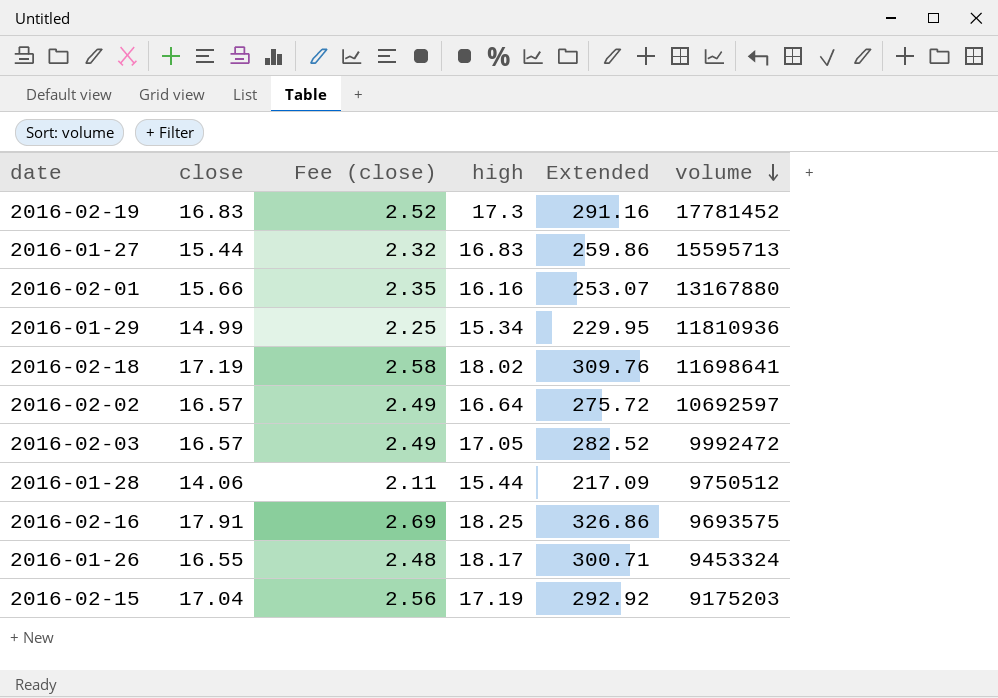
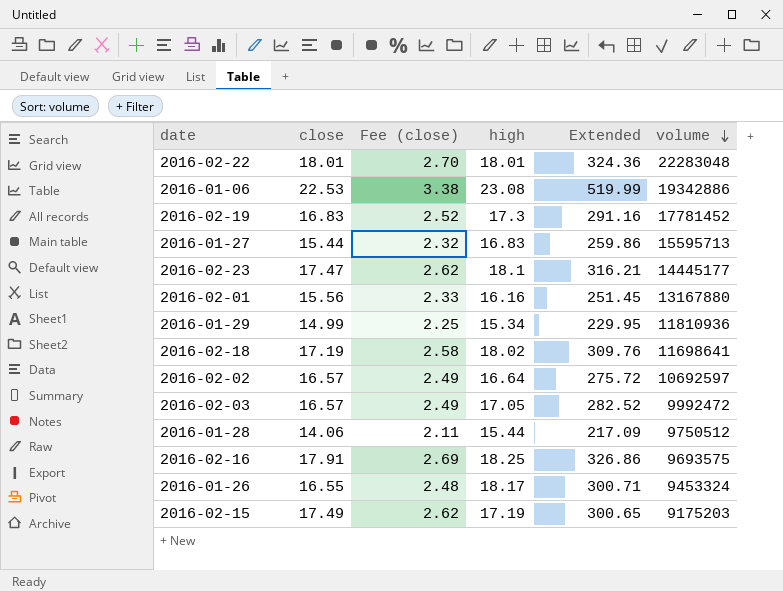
row 2016-02-22: none -> 18.01 | 2.70 | 18.01 | 324.36 | 22283048
row 2016-01-06: none -> 22.53 | 3.38 | 23.08 | 519.99 | 19342886
row 2016-02-23: none -> 17.47 | 2.62 | 18.1 | 316.21 | 14445177
2016-02-01 | close: 15.66 -> 15.56
2016-02-01 | Fee (close): 2.35 -> 2.33
2016-02-01 | Extended: 253.07 -> 251.45
2016-02-15 | close: 17.04 -> 17.49
2016-02-15 | Fee (close): 2.56 -> 2.62
2016-02-15 | Extended: 292.92 -> 300.65

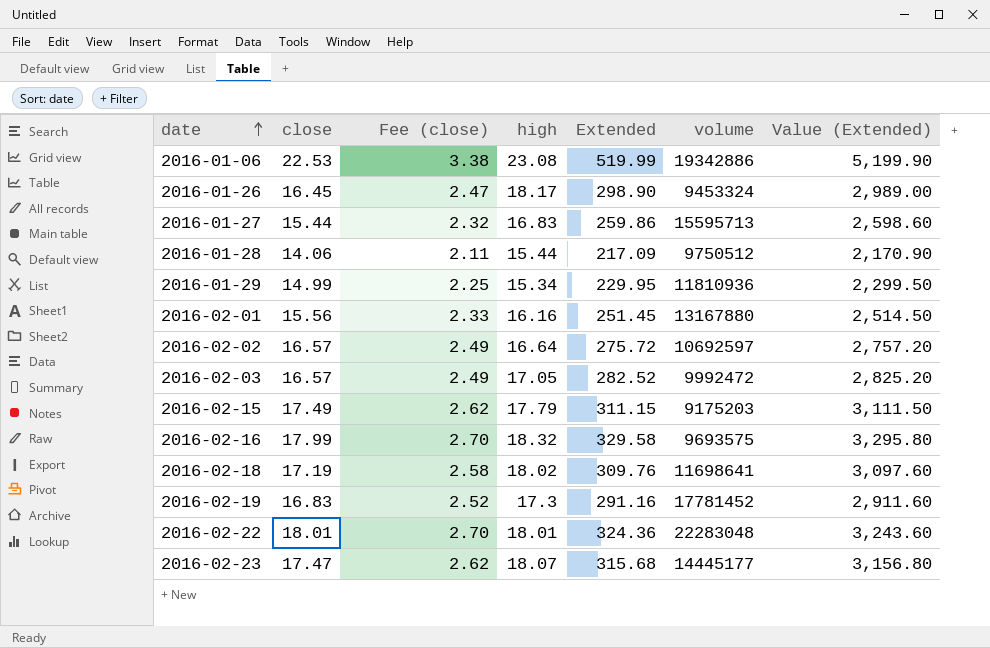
row order: volume descending -> date ascending
column Value (Extended) | formula: none -> [Extended] * 10
2016-01-26 | close: 16.55 -> 16.45
2016-01-26 | Fee (close): 2.48 -> 2.47
2016-01-26 | Extended: 300.71 -> 298.90
2016-02-15 | high: 17.19 -> 17.79
2016-02-15 | Extended: 300.65 -> 311.15
2016-02-16 | close: 17.91 -> 17.99
2016-02-16 | Fee (close): 2.69 -> 2.70
2016-02-16 | high: 18.25 -> 18.32
2016-02-16 | Extended: 326.86 -> 329.58
2016-02-23 | high: 18.1 -> 18.07
2016-02-23 | Extended: 316.21 -> 315.68

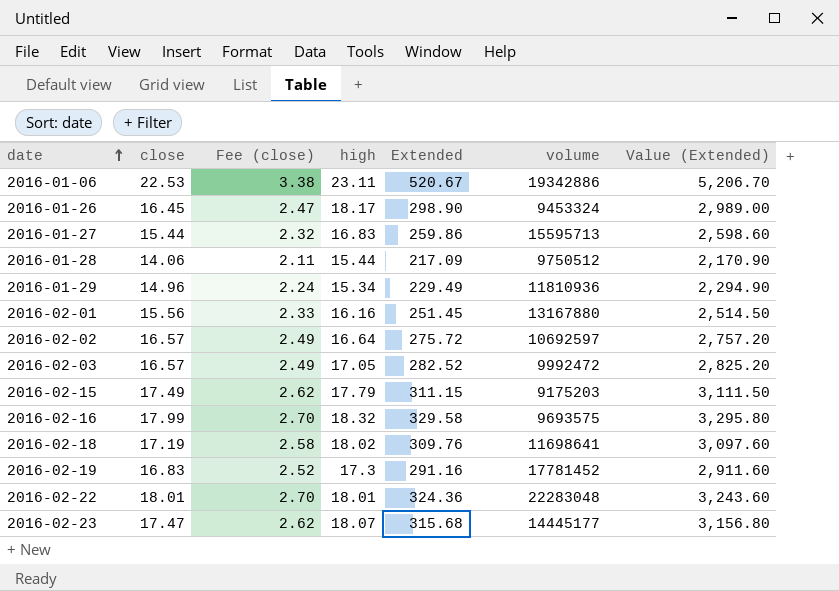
2016-01-06 | high: 23.08 -> 23.11
2016-01-06 | Extended: 519.99 -> 520.67
2016-01-06 | Value (Extended): 5,199.90 -> 5,206.70
2016-01-29 | close: 14.99 -> 14.96
2016-01-29 | Fee (close): 2.25 -> 2.24
2016-01-29 | Extended: 229.95 -> 229.49
2016-01-29 | Value (Extended): 2,299.50 -> 2,294.90

